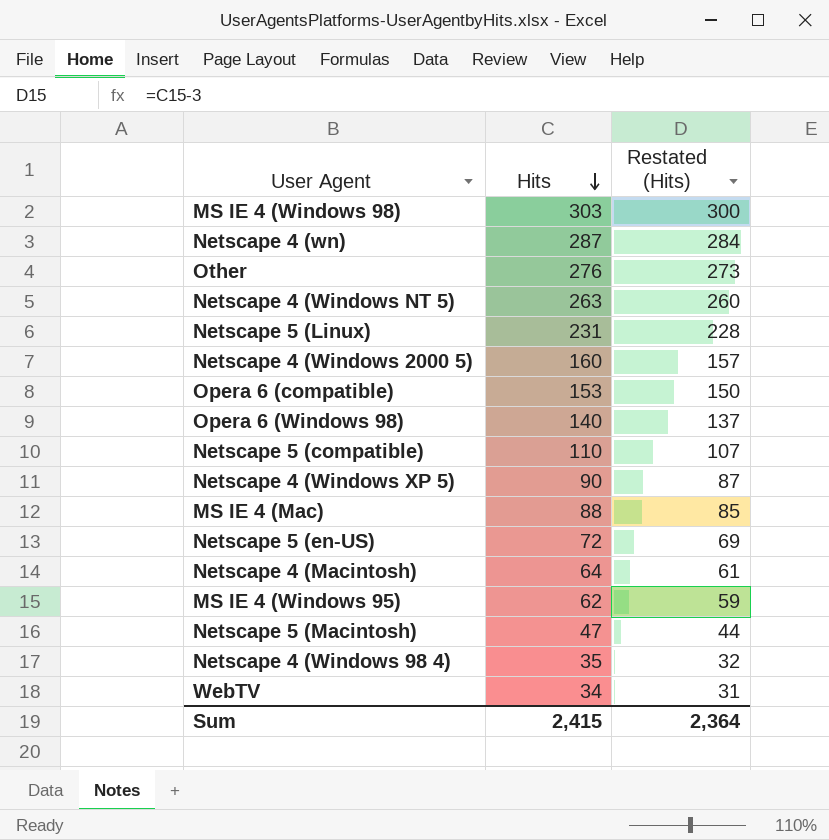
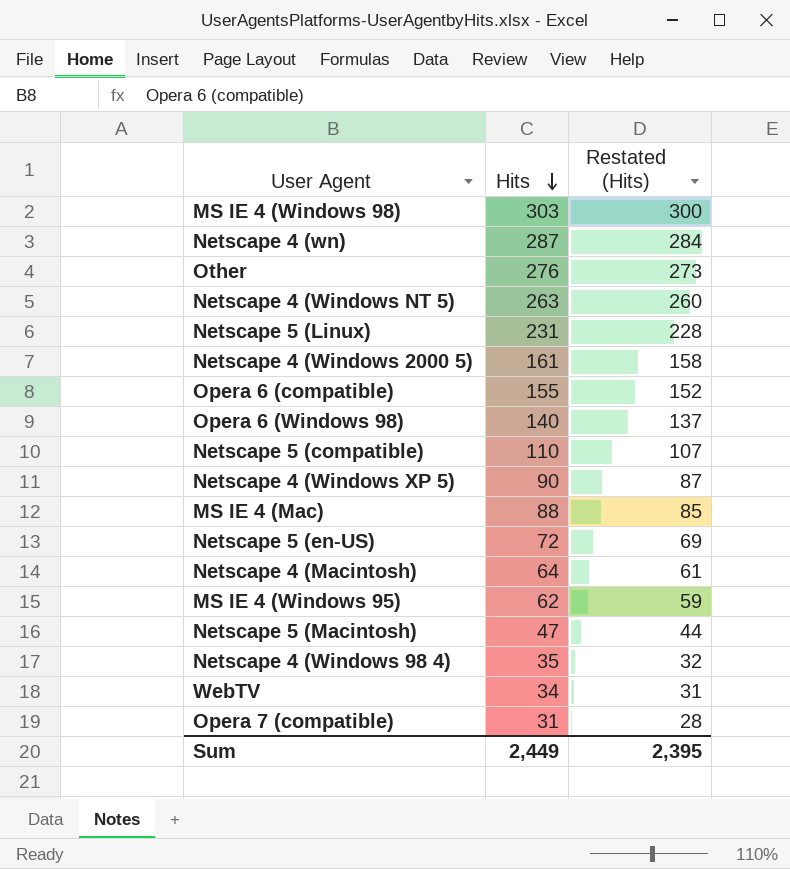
Netscape 4 (Windows 2000 5) | Hits: 160 -> 161
Netscape 4 (Windows 2000 5) | Restated (Hits): 157 -> 158
Opera 6 (compatible) | Hits: 153 -> 155
Opera 6 (compatible) | Restated (Hits): 150 -> 152
row Opera 7 (compatible): none -> 31 | 28
Sum | Hits: 2,415 -> 2,449
Sum | Restated (Hits): 2,364 -> 2,395

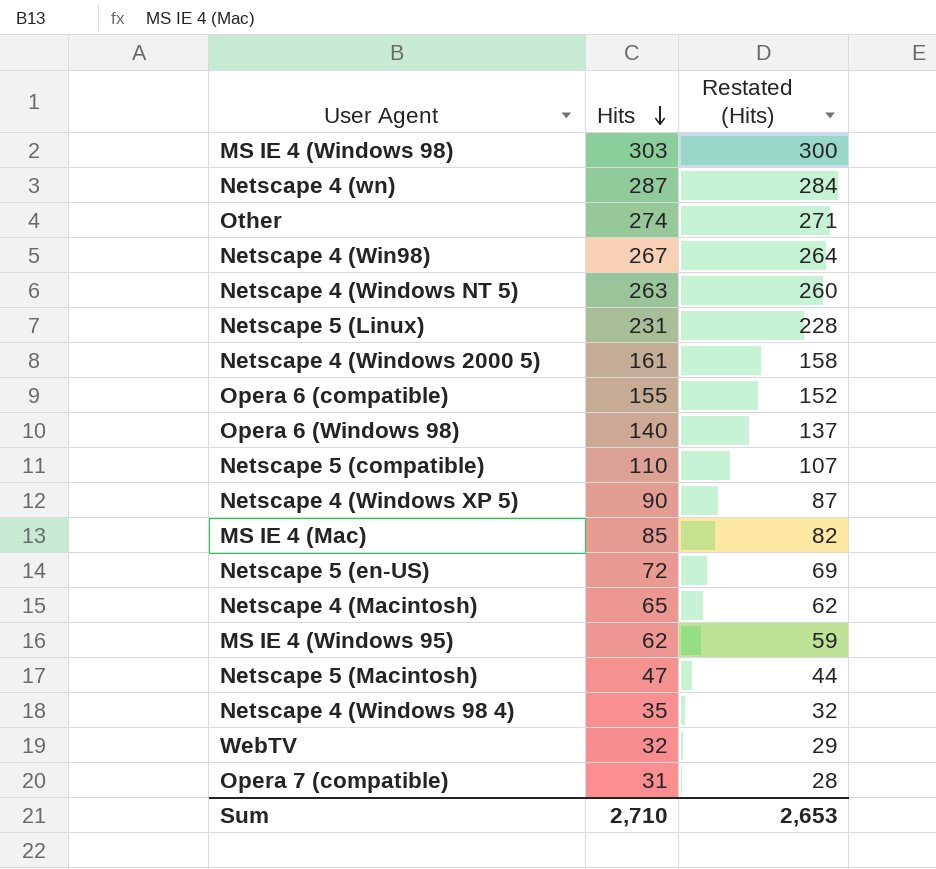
Other | Hits: 276 -> 274
Other | Restated (Hits): 273 -> 271
row Netscape 4 (Win98): none -> 267 | 264
MS IE 4 (Mac) | Hits: 88 -> 85
MS IE 4 (Mac) | Restated (Hits): 85 -> 82
Netscape 4 (Macintosh) | Hits: 64 -> 65
Netscape 4 (Macintosh) | Restated (Hits): 61 -> 62
WebTV | Hits: 34 -> 32
WebTV | Restated (Hits): 31 -> 29
Sum | Hits: 2,449 -> 2,710
Sum | Restated (Hits): 2,395 -> 2,653

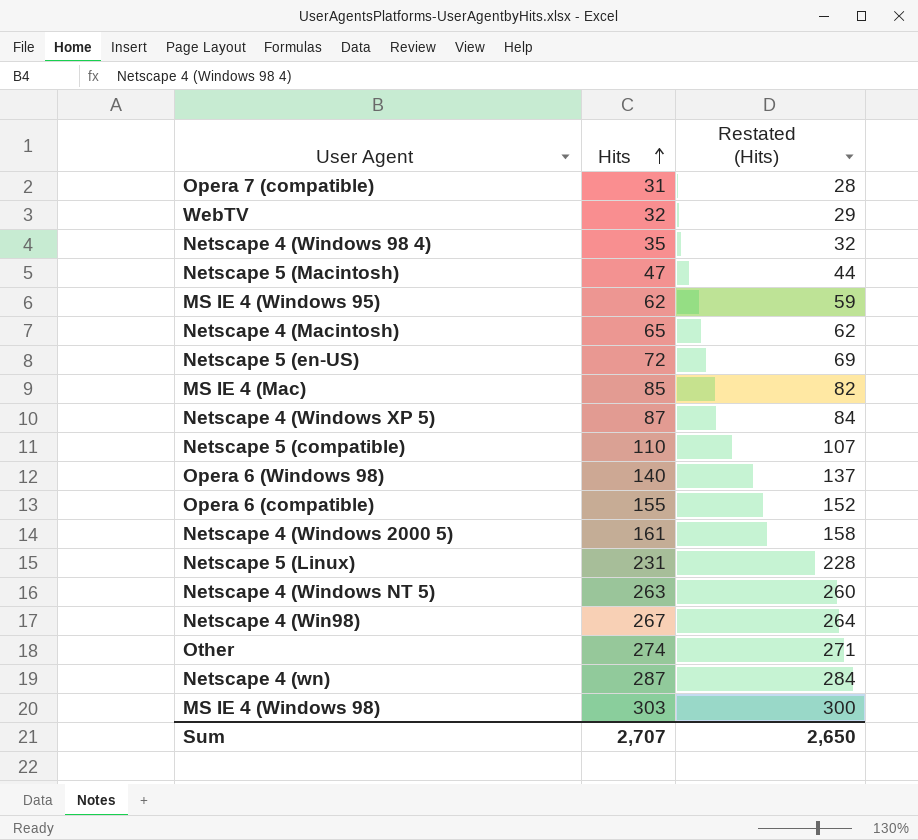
row order: Hits descending -> Hits ascending
Netscape 4 (Windows XP 5) | Hits: 90 -> 87
Netscape 4 (Windows XP 5) | Restated (Hits): 87 -> 84
Sum | Hits: 2,710 -> 2,707
Sum | Restated (Hits): 2,653 -> 2,650

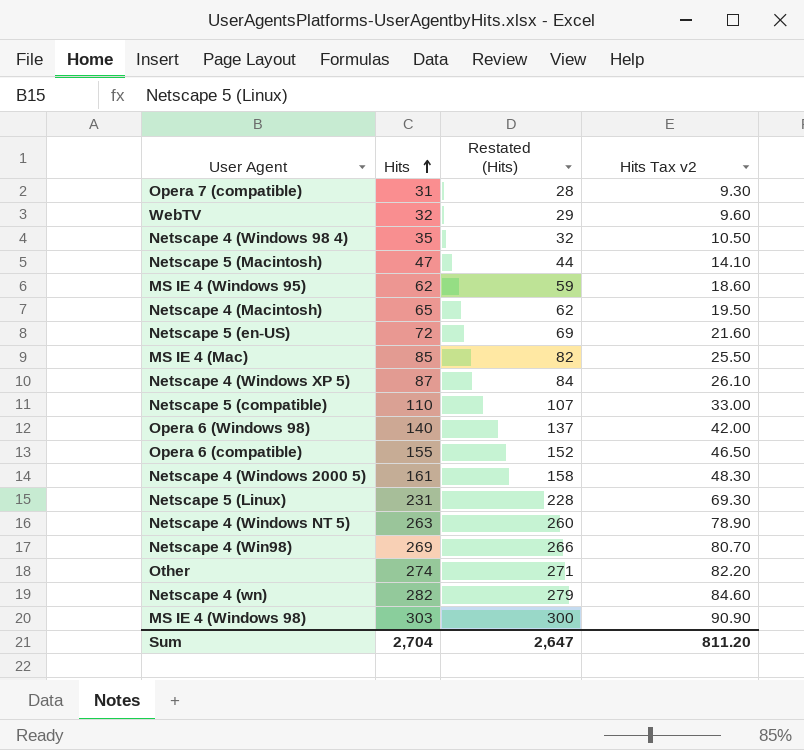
column Hits Tax v2 | formula: none -> [Hits] * 0.3
Netscape 4 (Win98) | Hits: 267 -> 269
Netscape 4 (Win98) | Restated (Hits): 264 -> 266
Netscape 4 (wn) | Hits: 287 -> 282
Netscape 4 (wn) | Restated (Hits): 284 -> 279
Sum | Hits: 2,707 -> 2,704
Sum | Restated (Hits): 2,650 -> 2,647

